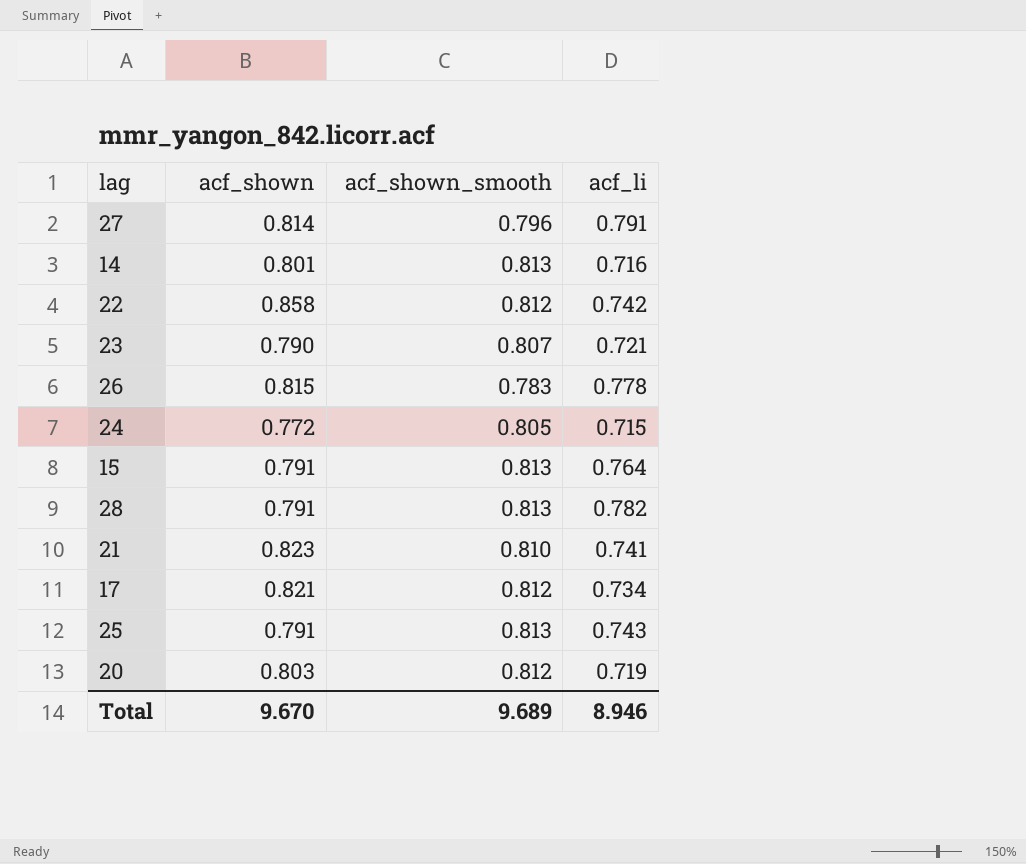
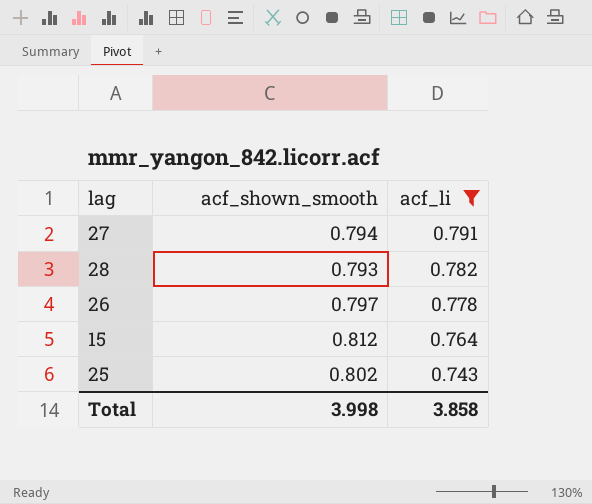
filter: none -> acf_li >= 0.743
row order: none -> acf_li descending
column acf_shown | position: 2 -> none
27 | acf_shown_smooth: 0.796 -> 0.794
28 | acf_shown_smooth: 0.813 -> 0.793
26 | acf_shown_smooth: 0.783 -> 0.797
15 | acf_shown_smooth: 0.813 -> 0.812
25 | acf_shown_smooth: 0.813 -> 0.802
Total | acf_shown_smooth: 9.689 -> 3.998
Total | acf_li: 8.946 -> 3.858

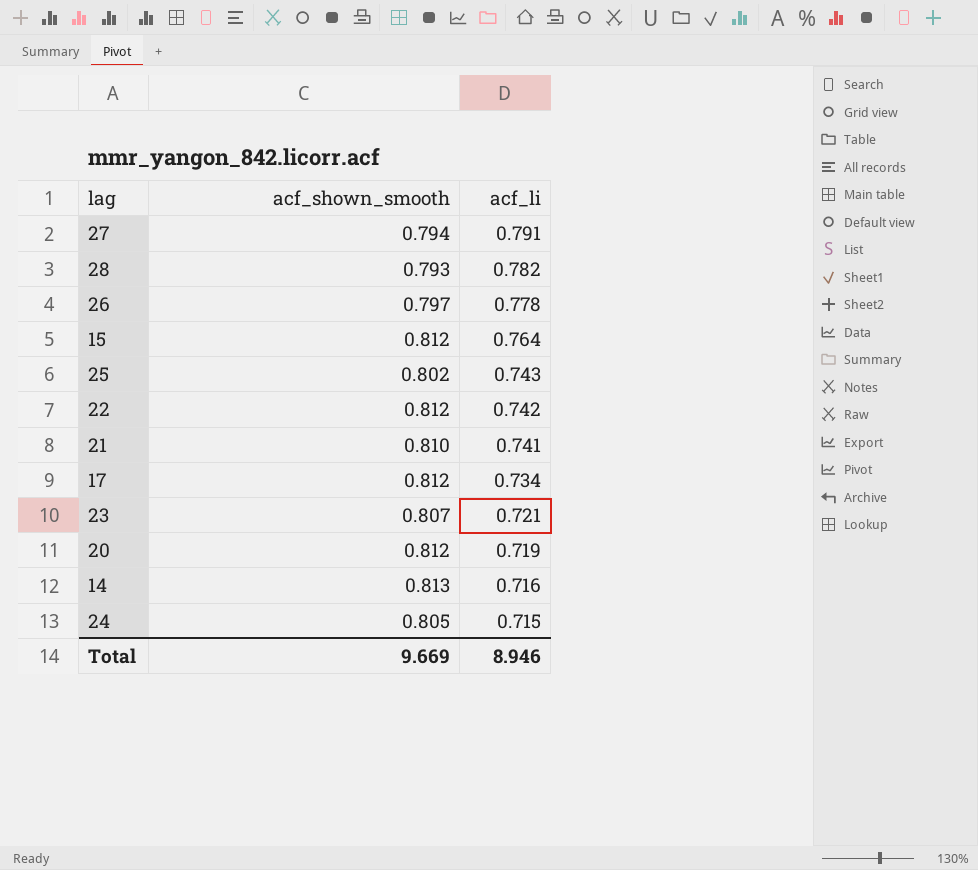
filter: acf_li >= 0.743 -> none
Total | acf_shown_smooth: 3.998 -> 9.669
Total | acf_li: 3.858 -> 8.946

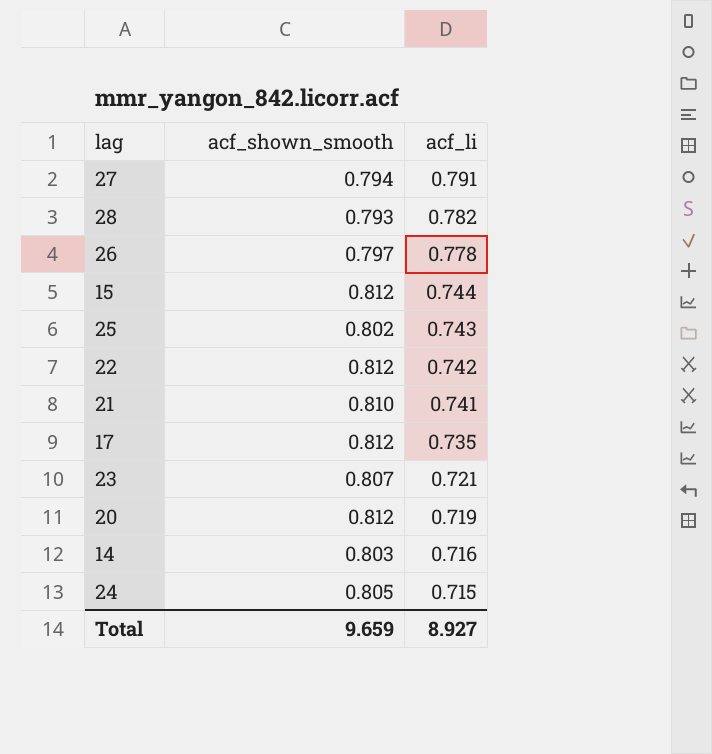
15 | acf_li: 0.764 -> 0.744
17 | acf_li: 0.734 -> 0.735
14 | acf_shown_smooth: 0.813 -> 0.803
Total | acf_shown_smooth: 9.669 -> 9.659
Total | acf_li: 8.946 -> 8.927

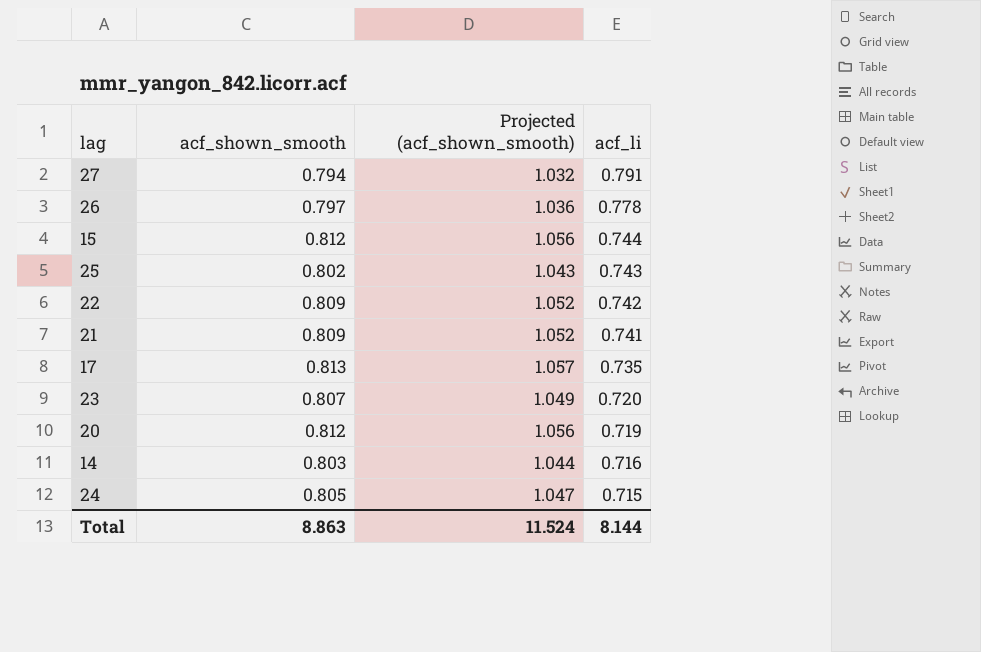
column Projected (acf_shown_smooth) | formula: none -> [acf_shown_smooth] * 1.3
row 28: 0.793 | 0.782 -> none
22 | acf_shown_smooth: 0.812 -> 0.809
21 | acf_shown_smooth: 0.810 -> 0.809
17 | acf_shown_smooth: 0.812 -> 0.813
23 | acf_li: 0.721 -> 0.720
Total | acf_shown_smooth: 9.659 -> 8.863
Total | acf_li: 8.927 -> 8.144

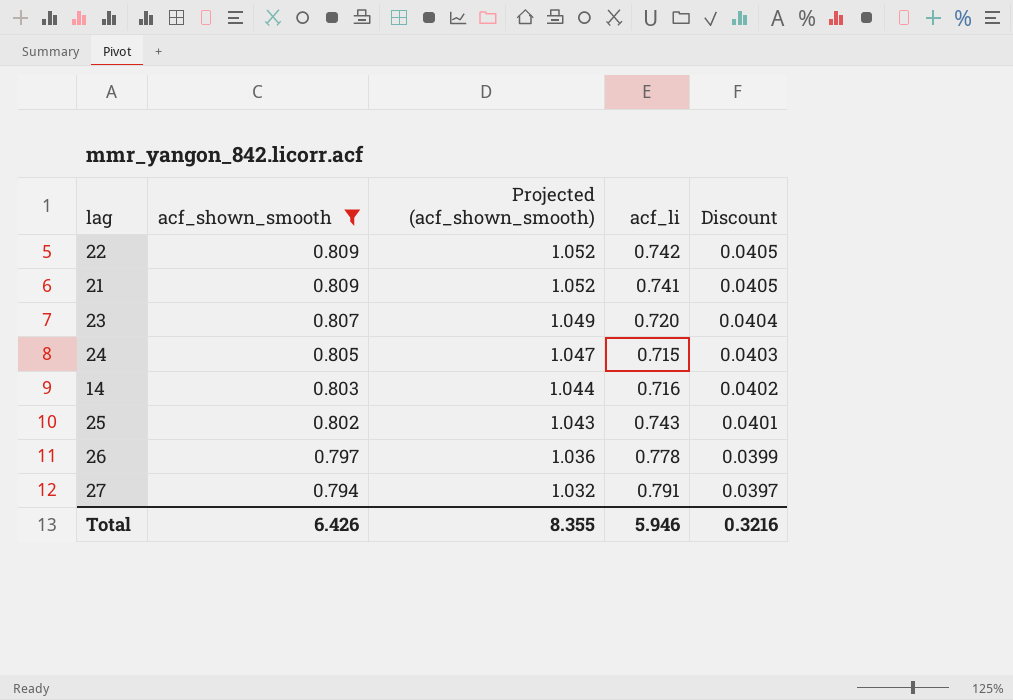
filter: none -> acf_shown_smooth <= 0.809
row order: acf_li descending -> acf_shown_smooth descending
column Discount | formula: none -> [acf_shown_smooth] * 0.05
Total | acf_shown_smooth: 8.863 -> 6.426
Total | Projected (acf_shown_smooth): 11.524 -> 8.355
Total | acf_li: 8.144 -> 5.946

